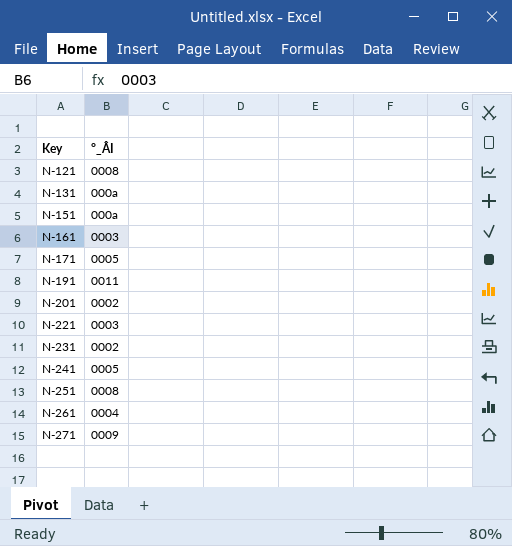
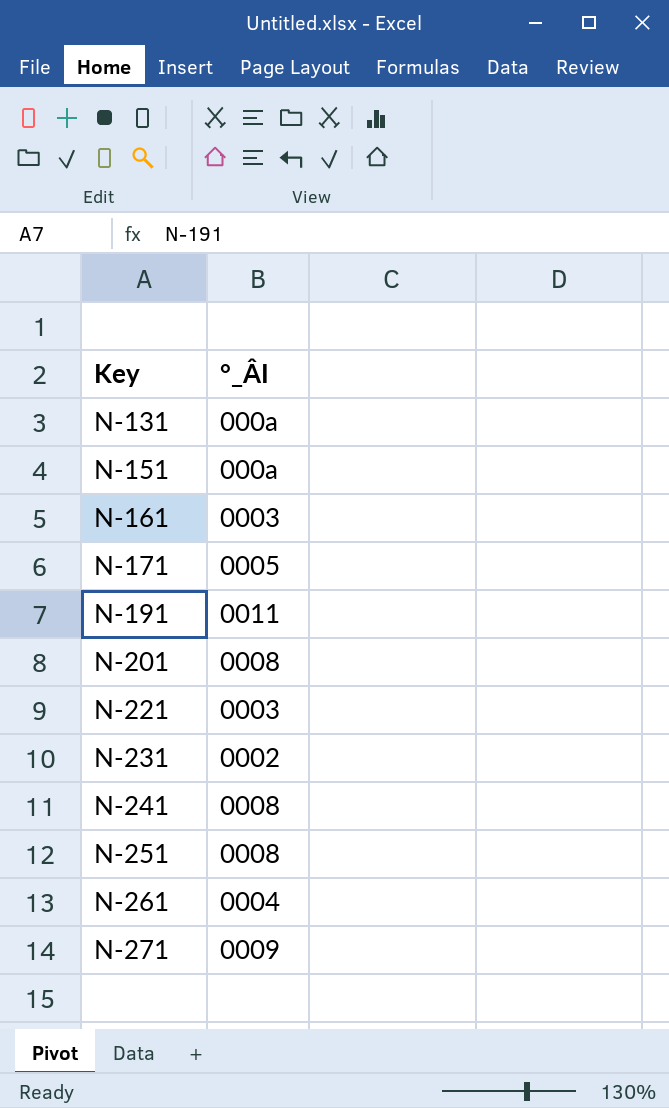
row N-121: 0008 -> none
N-201 | °_ÂI: 0002 -> 0008
N-241 | °_ÂI: 0005 -> 0008

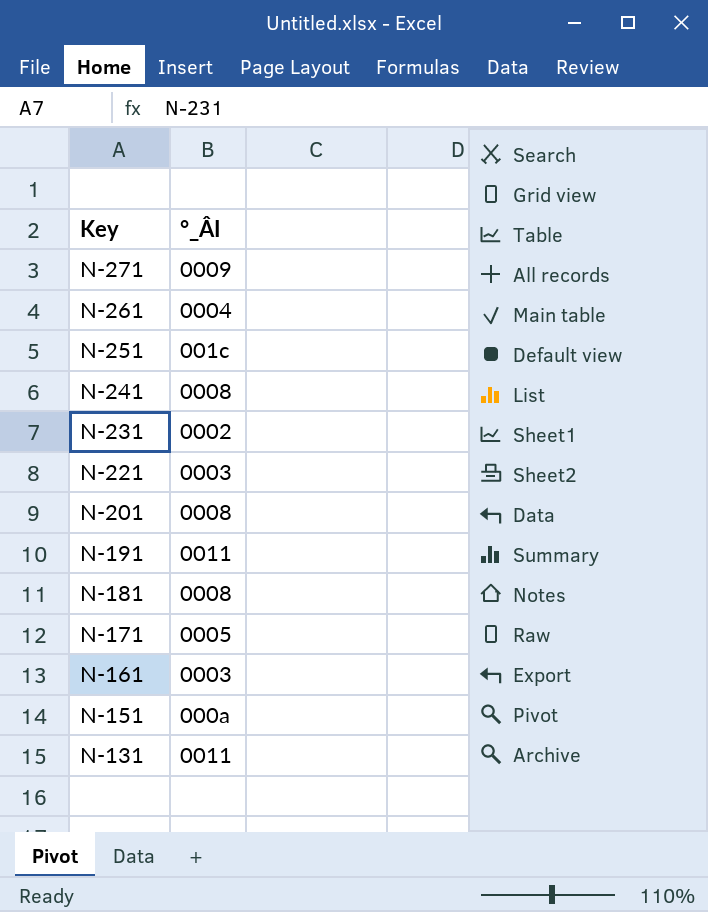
row order: Key ascending -> Key descending
N-251 | °_ÂI: 0008 -> 001c
row N-181: none -> 0008
N-131 | °_ÂI: 000a -> 0011

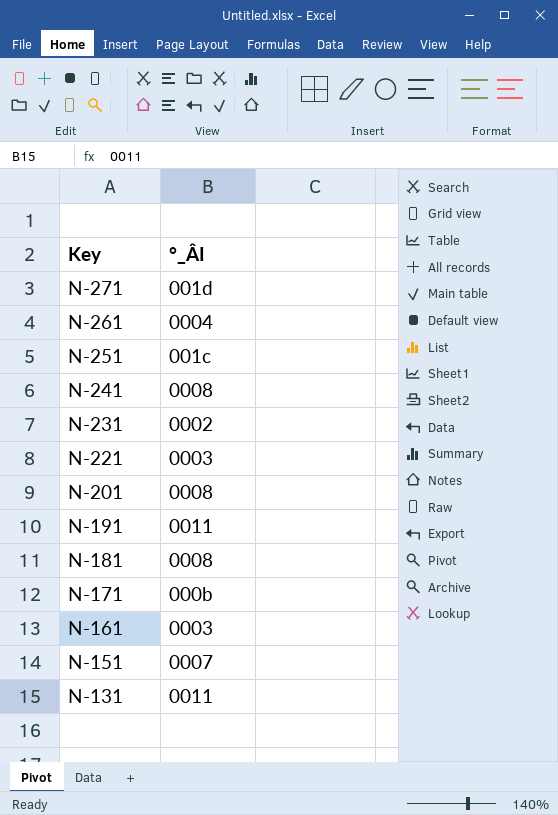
N-271 | °_ÂI: 0009 -> 001d
N-171 | °_ÂI: 0005 -> 000b
N-151 | °_ÂI: 000a -> 0007

